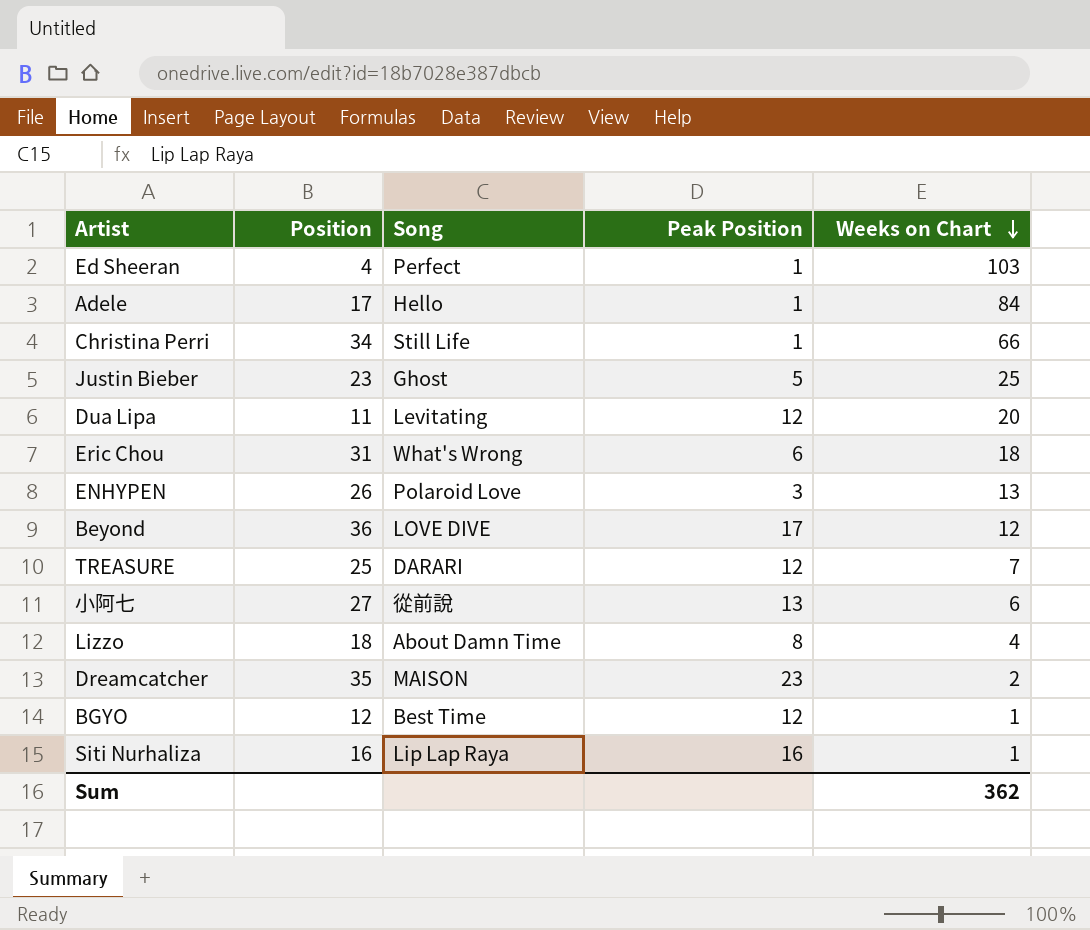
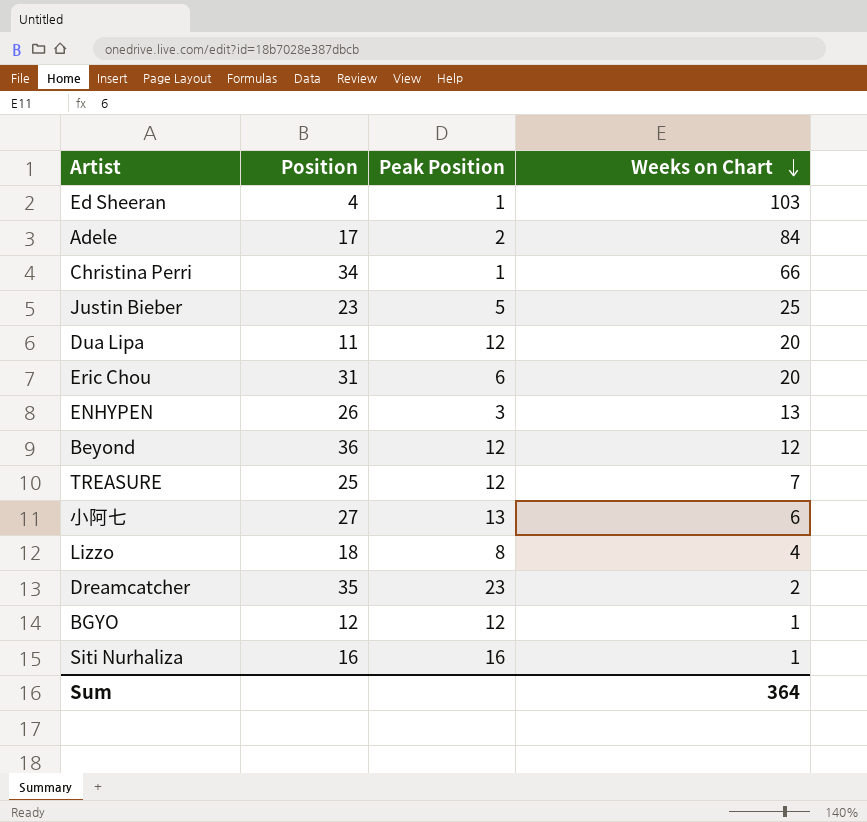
column Song | position: 3 -> none
Adele | Peak Position: 1 -> 2
Eric Chou | Weeks on Chart: 18 -> 20
Beyond | Peak Position: 17 -> 12
Sum | Weeks on Chart: 362 -> 364

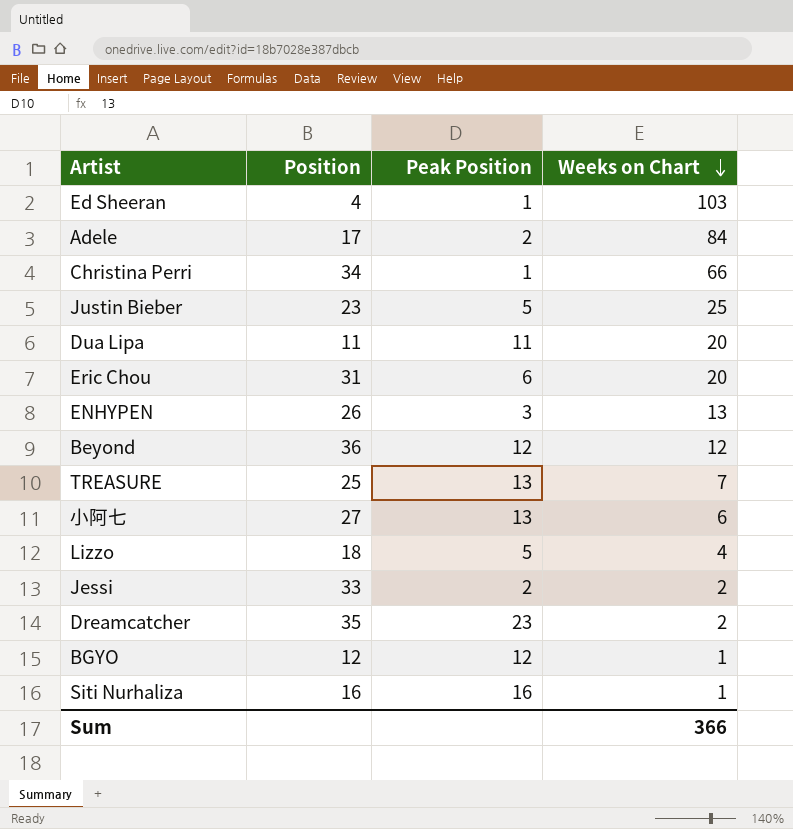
Dua Lipa | Peak Position: 12 -> 11
TREASURE | Peak Position: 12 -> 13
Lizzo | Peak Position: 8 -> 5
row Jessi: none -> 33 | 2 | 2
Sum | Weeks on Chart: 364 -> 366

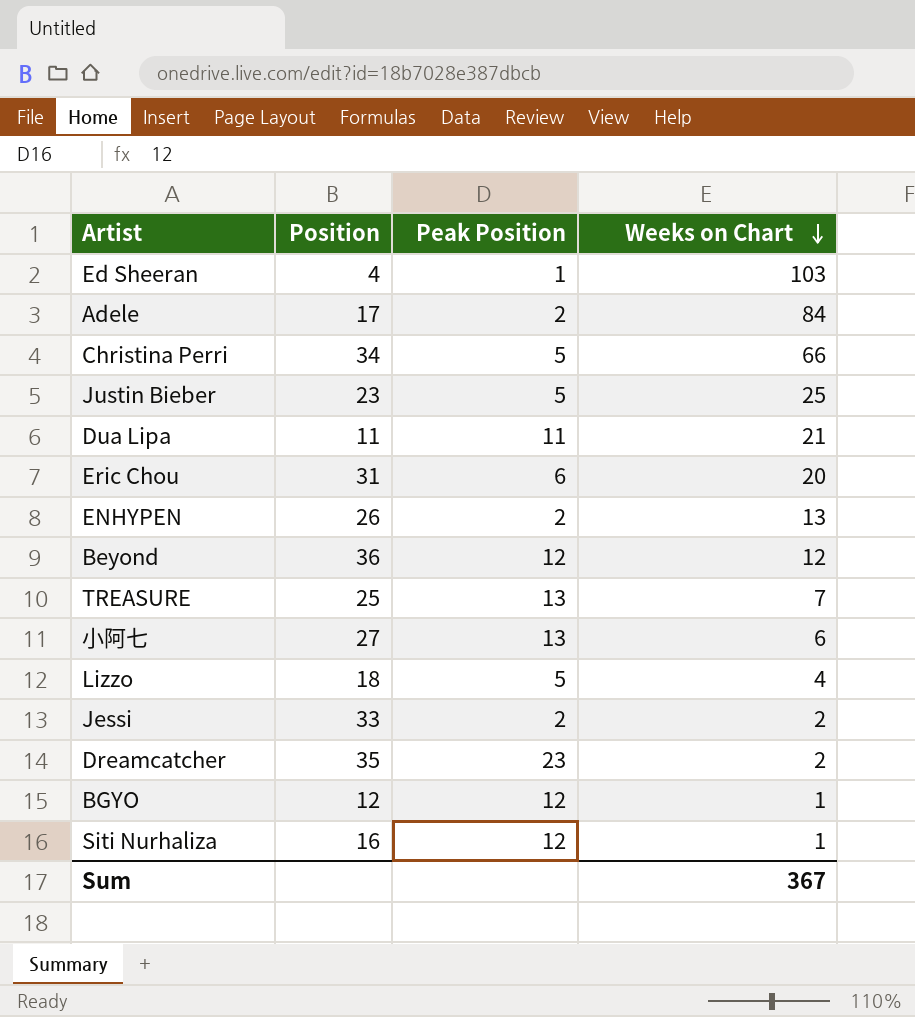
Christina Perri | Peak Position: 1 -> 5
Dua Lipa | Weeks on Chart: 20 -> 21
ENHYPEN | Peak Position: 3 -> 2
Siti Nurhaliza | Peak Position: 16 -> 12
Sum | Weeks on Chart: 366 -> 367

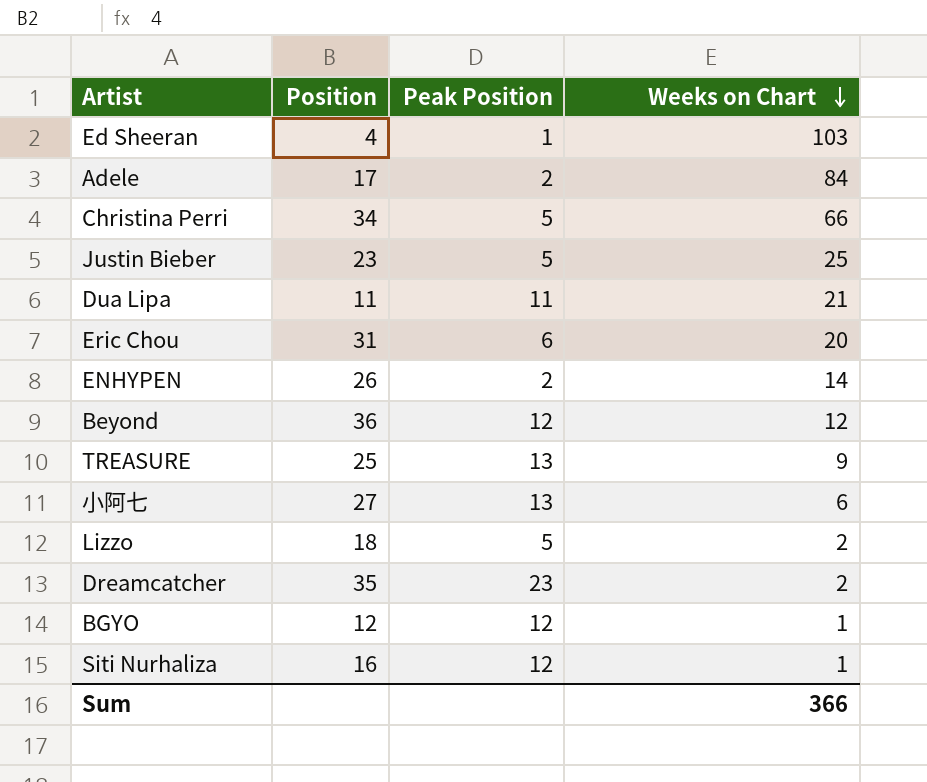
row Jessi: 33 | 2 | 2 -> none
ENHYPEN | Weeks on Chart: 13 -> 14
TREASURE | Weeks on Chart: 7 -> 9
Lizzo | Weeks on Chart: 4 -> 2
Sum | Weeks on Chart: 367 -> 366

